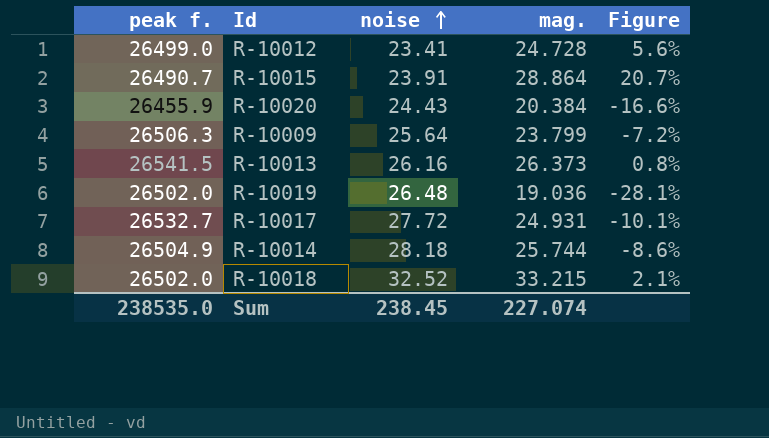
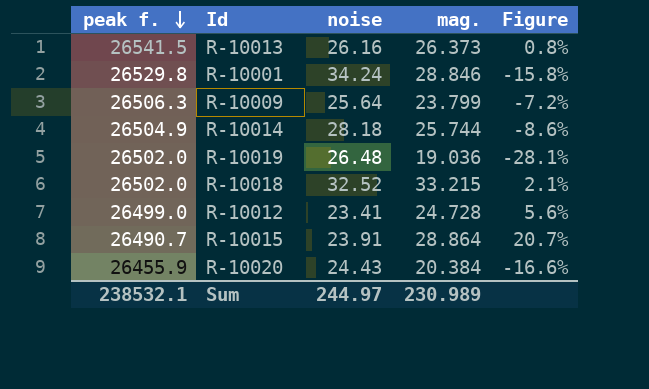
row order: noise ascending -> peak f. descending
row R-10017: 26532.7 | 27.72 | 24.931 | -10.1% -> none
row R-10001: none -> 26529.8 | 34.24 | 28.846 | -15.8%
Sum | peak f.: 238535.0 -> 238532.1
Sum | noise: 238.45 -> 244.97
Sum | mag.: 227.074 -> 230.989

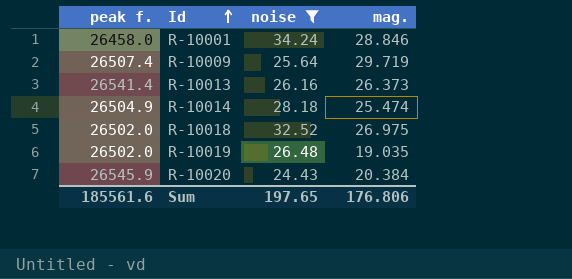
filter: none -> noise >= 24.43
row order: peak f. descending -> Id ascending
column Figure | formula: ([mag.] - [noise]) / [noise] -> none
R-10001 | peak f.: 26529.8 -> 26458.0
R-10009 | peak f.: 26506.3 -> 26507.4
R-10009 | mag.: 23.799 -> 29.719
R-10013 | peak f.: 26541.5 -> 26541.4
R-10014 | mag.: 25.744 -> 25.474
R-10018 | mag.: 33.215 -> 26.975
R-10019 | mag.: 19.036 -> 19.035
R-10020 | peak f.: 26455.9 -> 26545.9
Sum | peak f.: 238532.1 -> 185561.6
Sum | noise: 244.97 -> 197.65
Sum | mag.: 230.989 -> 176.806

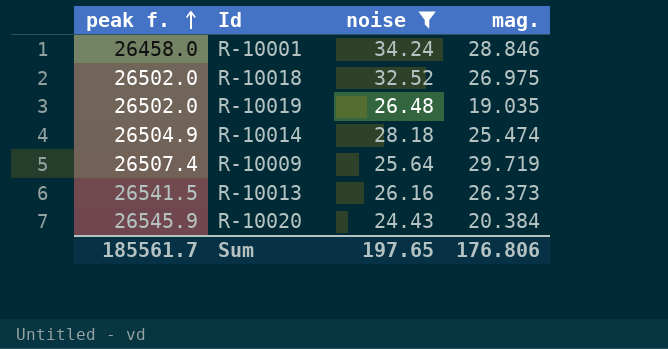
row order: Id ascending -> peak f. ascending
R-10013 | peak f.: 26541.4 -> 26541.5
Sum | peak f.: 185561.6 -> 185561.7

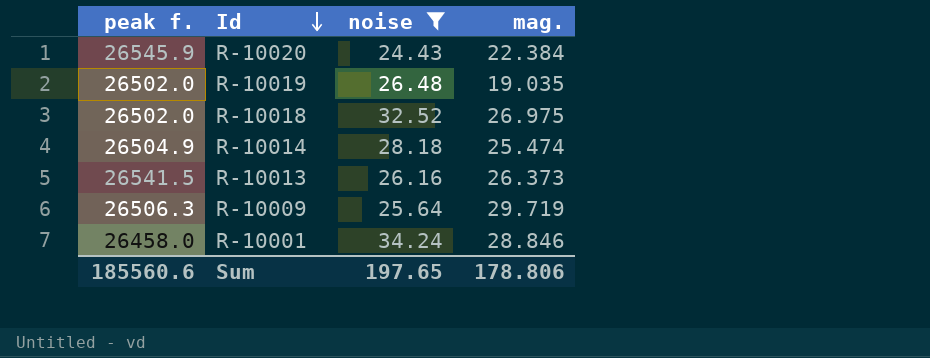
row order: peak f. ascending -> Id descending
R-10020 | mag.: 20.384 -> 22.384
R-10009 | peak f.: 26507.4 -> 26506.3
Sum | peak f.: 185561.7 -> 185560.6
Sum | mag.: 176.806 -> 178.806

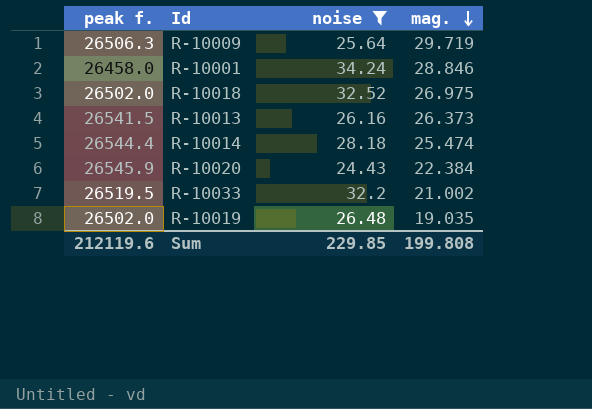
row order: Id descending -> mag. descending
R-10014 | peak f.: 26504.9 -> 26544.4
row R-10033: none -> 26519.5 | 32.2 | 21.002
Sum | peak f.: 185560.6 -> 212119.6
Sum | noise: 197.65 -> 229.85
Sum | mag.: 178.806 -> 199.808

